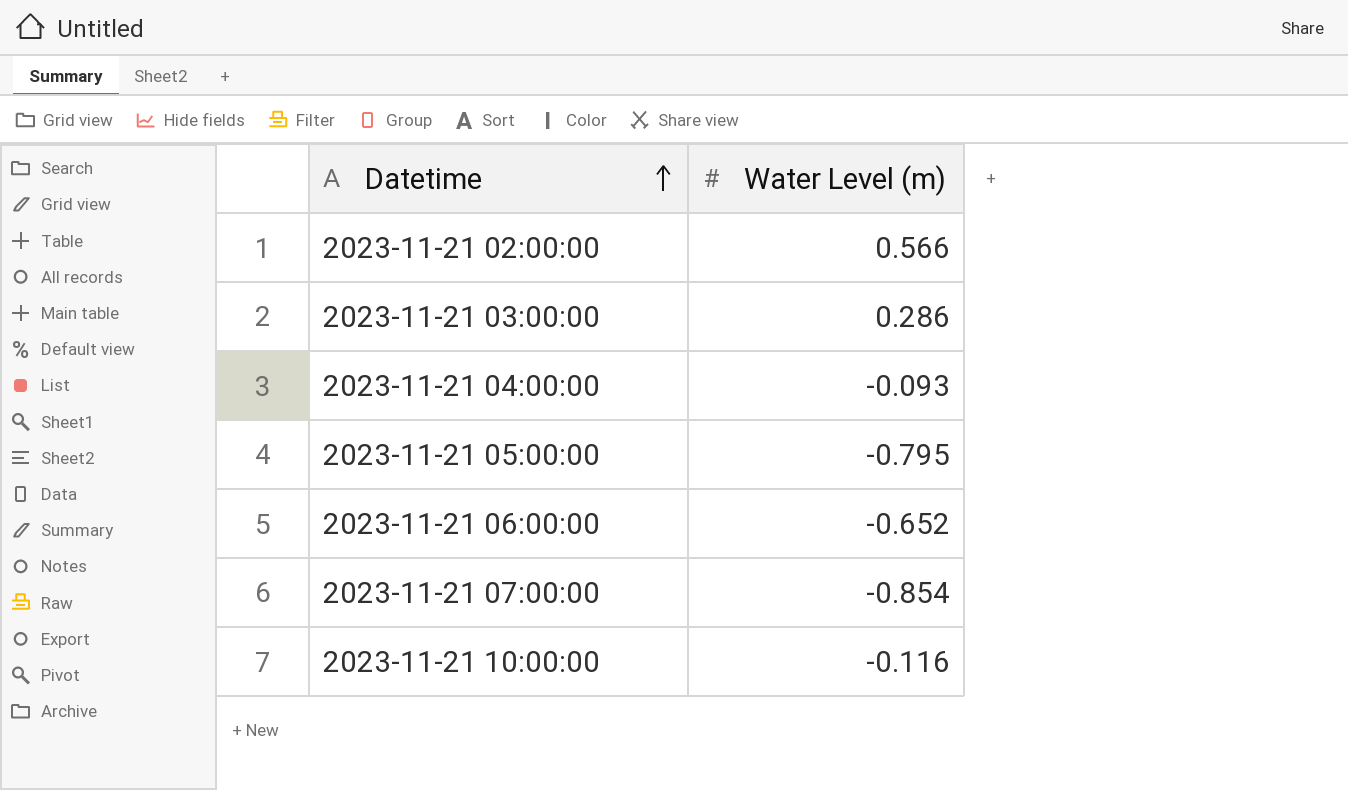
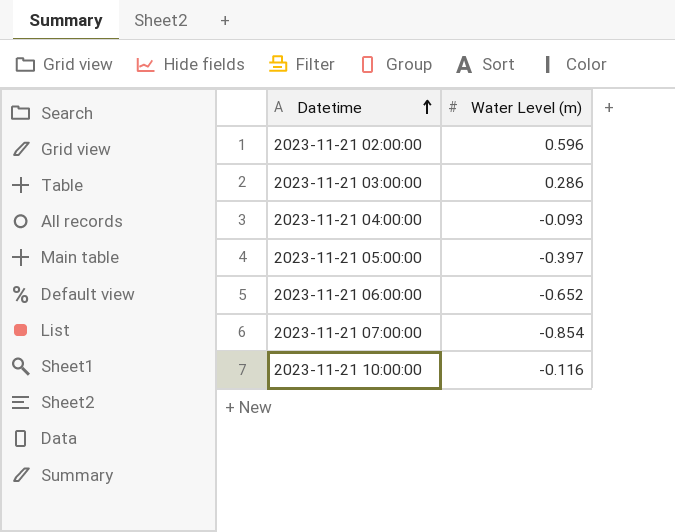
2023-11-21 02:00:00 | Water Level (m): 0.566 -> 0.596
2023-11-21 05:00:00 | Water Level (m): -0.795 -> -0.397

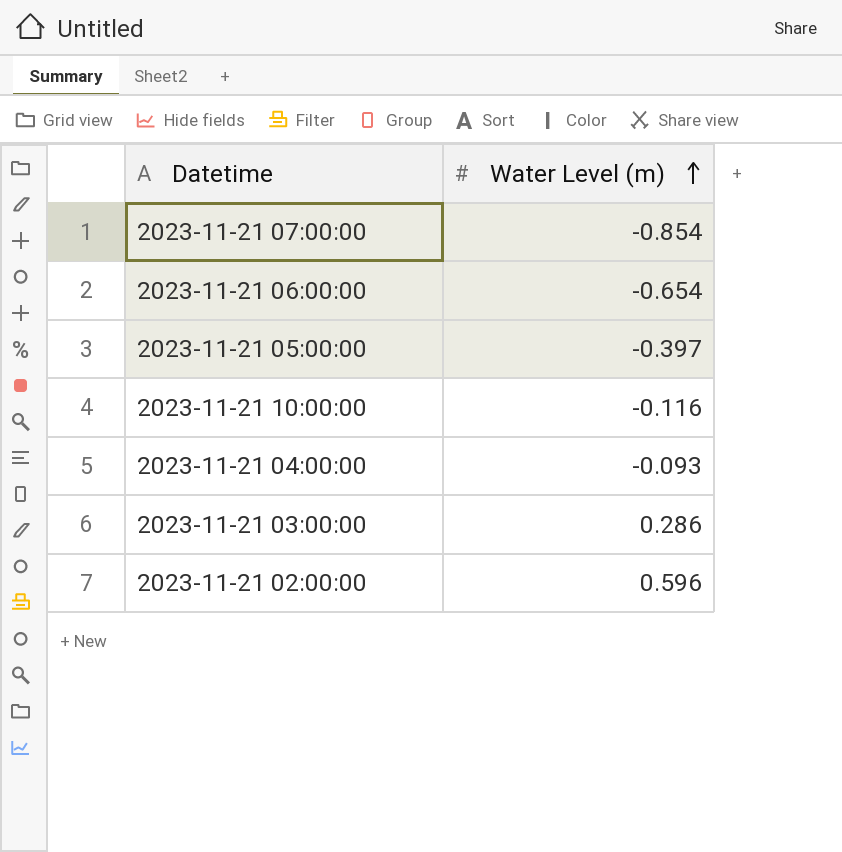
row order: Datetime ascending -> Water Level (m) ascending
2023-11-21 06:00:00 | Water Level (m): -0.652 -> -0.654

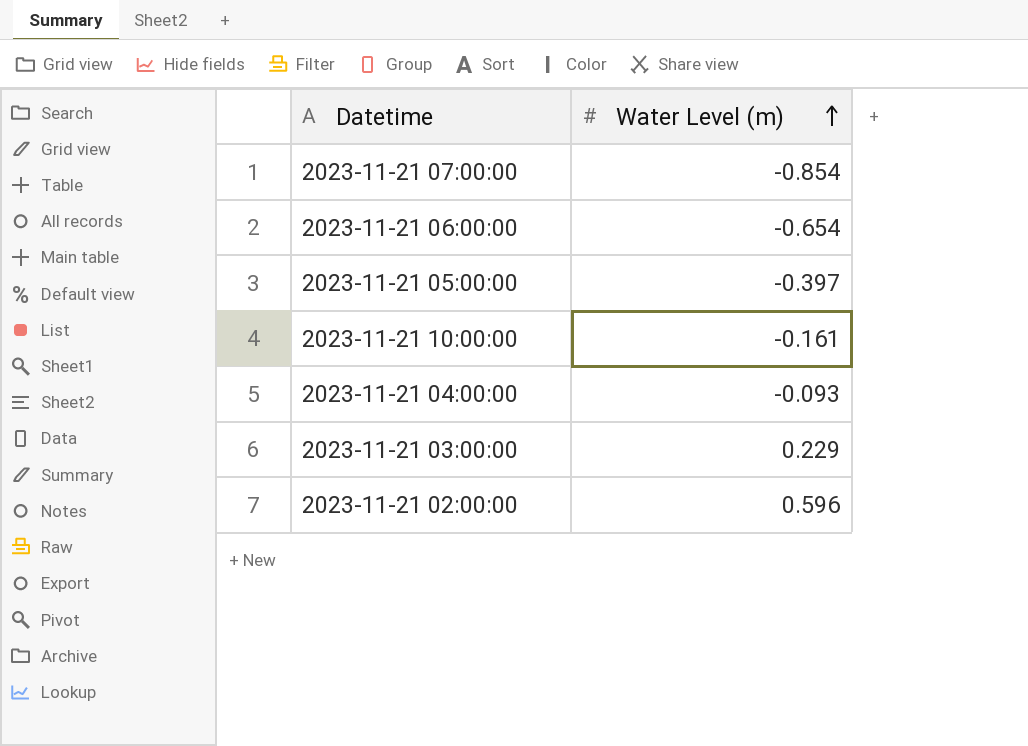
2023-11-21 10:00:00 | Water Level (m): -0.116 -> -0.161
2023-11-21 03:00:00 | Water Level (m): 0.286 -> 0.229

